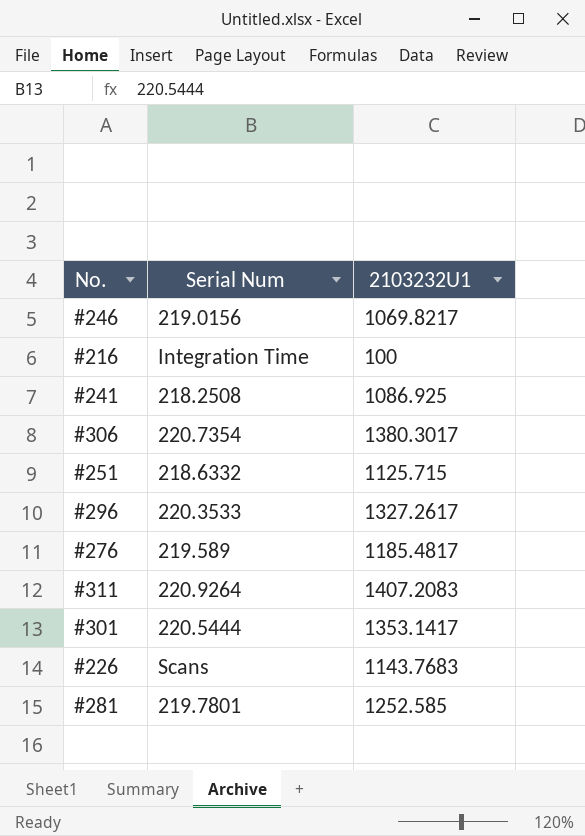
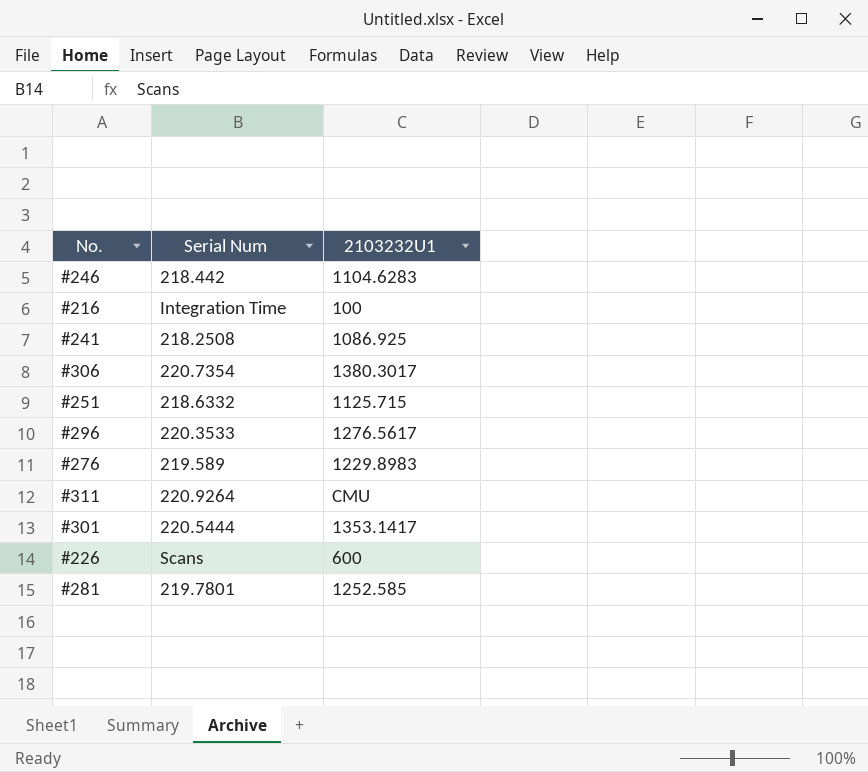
#246 | Serial Num: 219.0156 -> 218.442
#246 | 2103232U1: 1069.8217 -> 1104.6283
#296 | 2103232U1: 1327.2617 -> 1276.5617
#276 | 2103232U1: 1185.4817 -> 1229.8983
#311 | 2103232U1: 1407.2083 -> CMU
#226 | 2103232U1: 1143.7683 -> 600

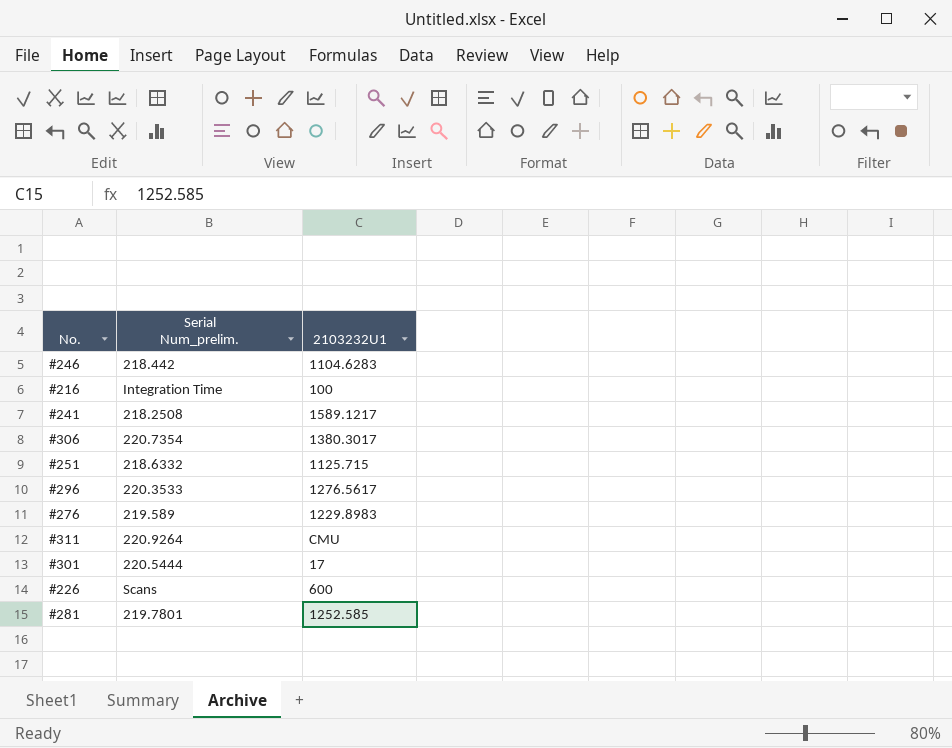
column name: Serial Num -> Serial Num_prelim.
#241 | 2103232U1: 1086.925 -> 1589.1217
#301 | 2103232U1: 1353.1417 -> 17

